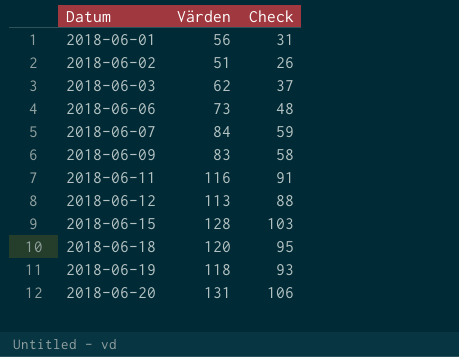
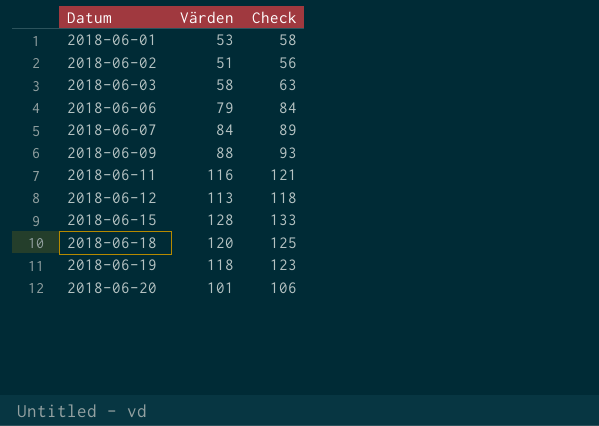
column Check | formula: [Värden] - 25 -> [Värden] + 5
2018-06-01 | Värden: 56 -> 53
2018-06-03 | Värden: 62 -> 58
2018-06-06 | Värden: 73 -> 79
2018-06-09 | Värden: 83 -> 88
2018-06-20 | Värden: 131 -> 101

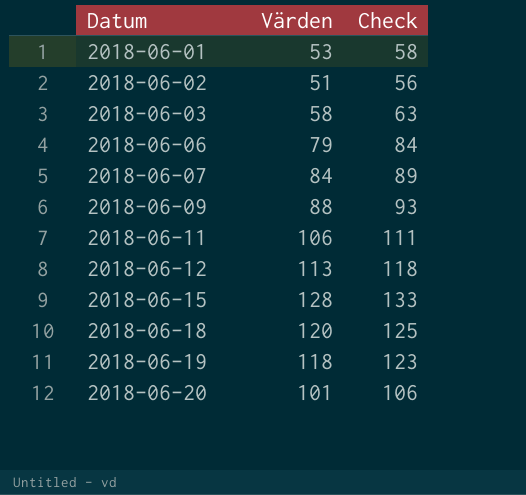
2018-06-11 | Värden: 116 -> 106
2018-06-11 | Check: 121 -> 111

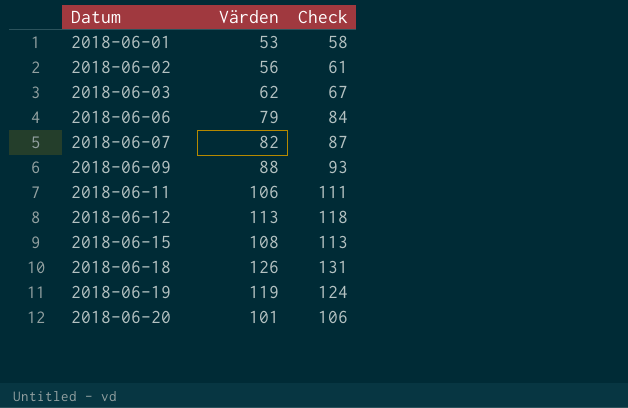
2018-06-02 | Värden: 51 -> 56
2018-06-02 | Check: 56 -> 61
2018-06-03 | Värden: 58 -> 62
2018-06-03 | Check: 63 -> 67
2018-06-07 | Värden: 84 -> 82
2018-06-07 | Check: 89 -> 87
2018-06-15 | Värden: 128 -> 108
2018-06-15 | Check: 133 -> 113
2018-06-18 | Värden: 120 -> 126
2018-06-18 | Check: 125 -> 131
2018-06-19 | Värden: 118 -> 119
2018-06-19 | Check: 123 -> 124

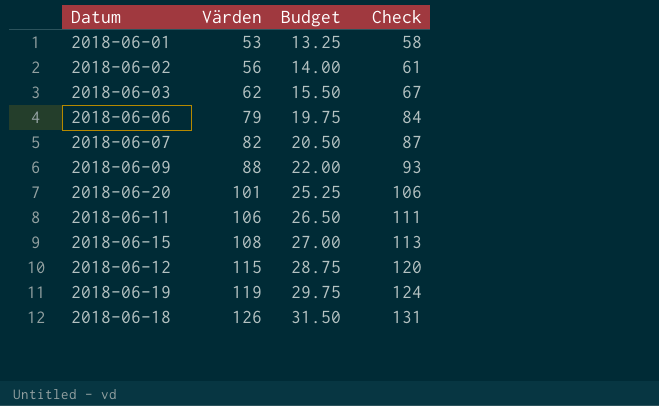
row order: Datum ascending -> Värden ascending
column Budget | formula: none -> [Värden] * 0.25
2018-06-12 | Värden: 113 -> 115
2018-06-12 | Check: 118 -> 120

